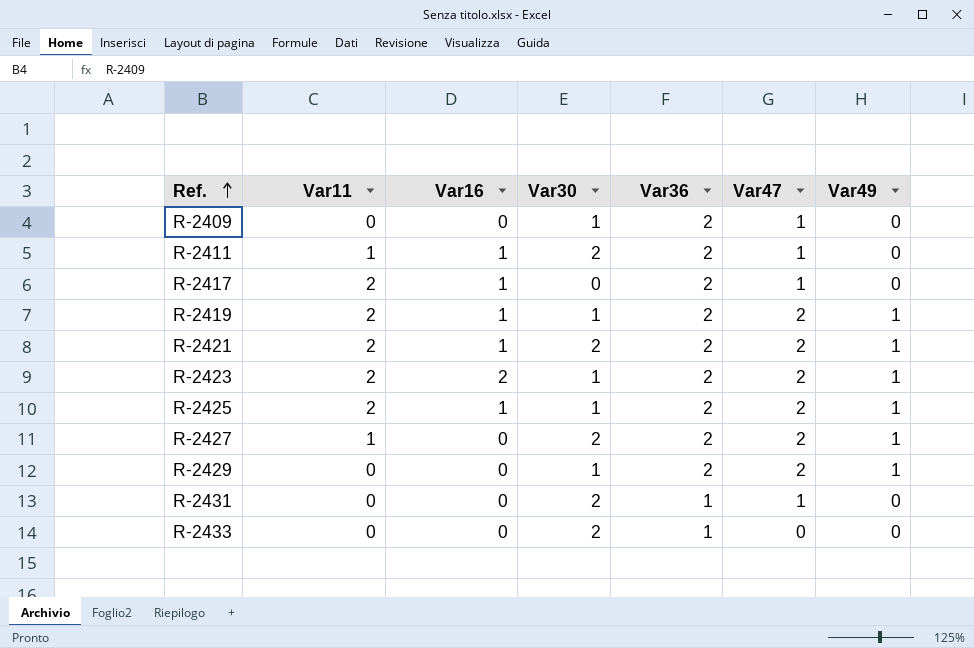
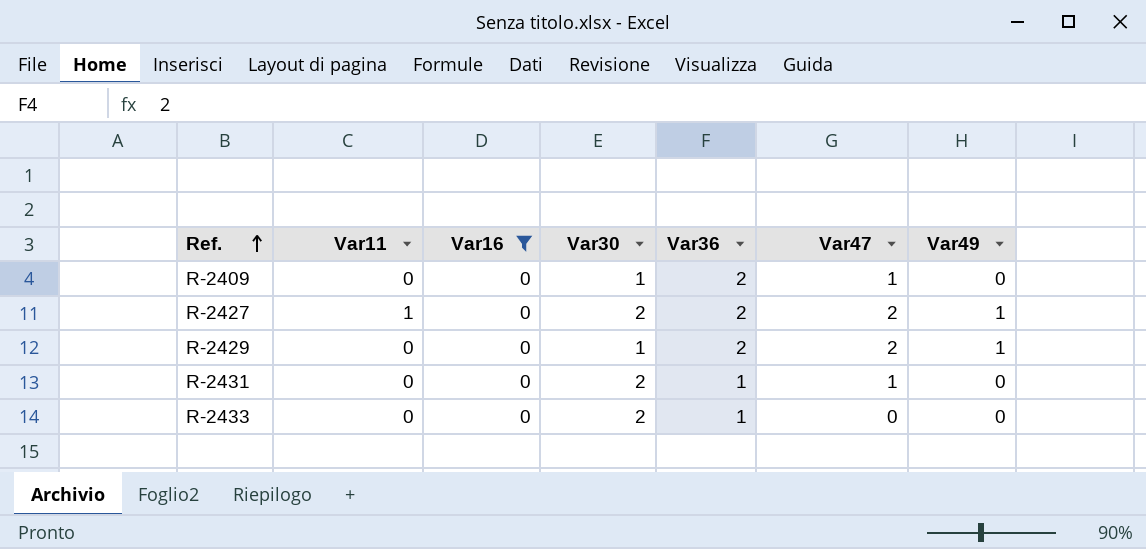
filter: none -> Var16 = 0

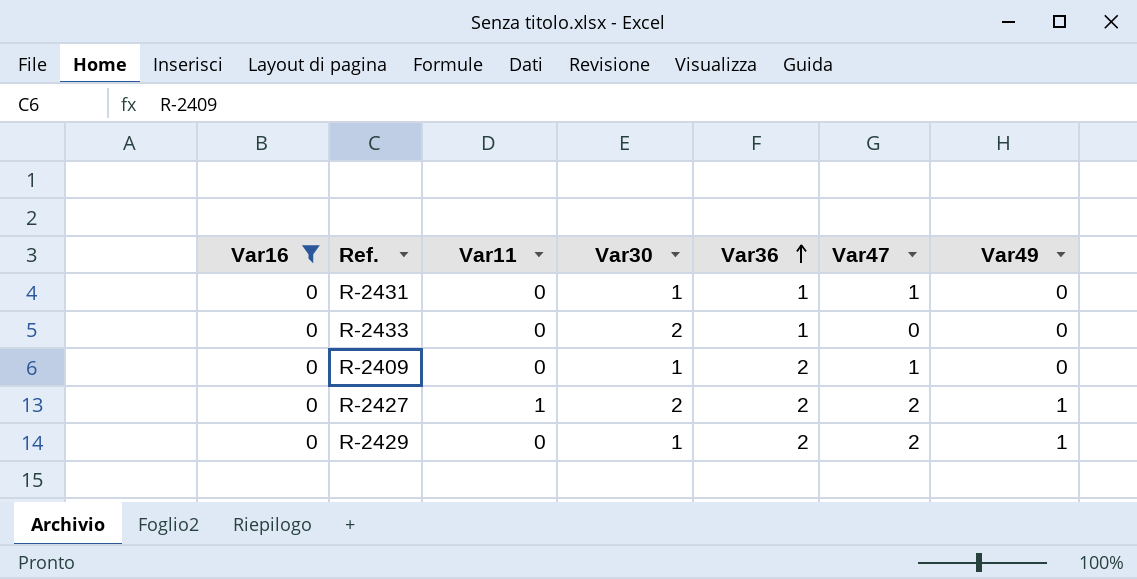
row order: Ref. ascending -> Var36 ascending
column Var16 | position: 3 -> 1
R-2431 | Var30: 2 -> 1

